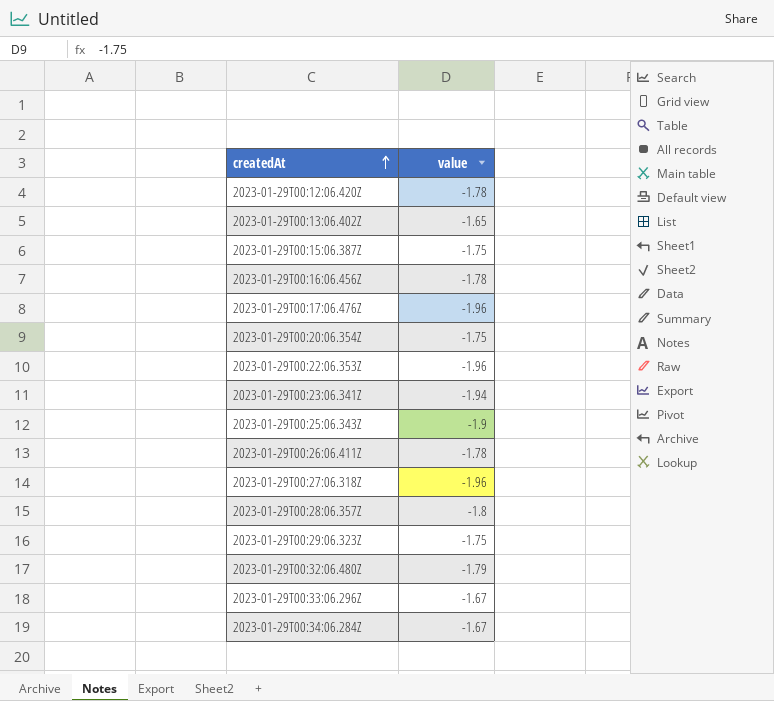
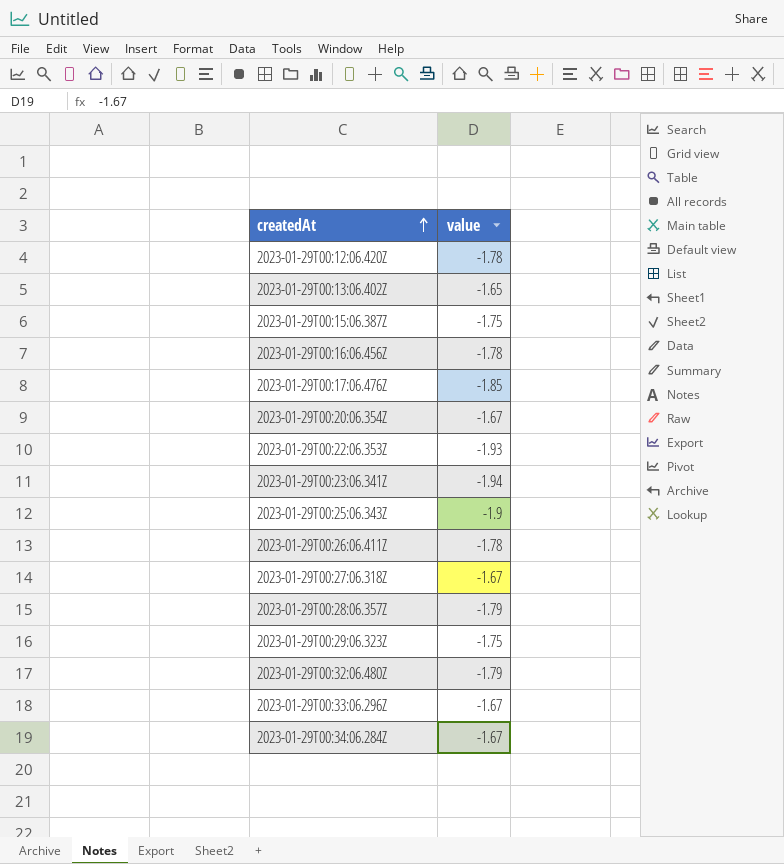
2023-01-29T00:17:06.476Z | value: -1.96 -> -1.85
2023-01-29T00:20:06.354Z | value: -1.75 -> -1.67
2023-01-29T00:22:06.353Z | value: -1.96 -> -1.93
2023-01-29T00:27:06.318Z | value: -1.96 -> -1.67
2023-01-29T00:28:06.357Z | value: -1.8 -> -1.79

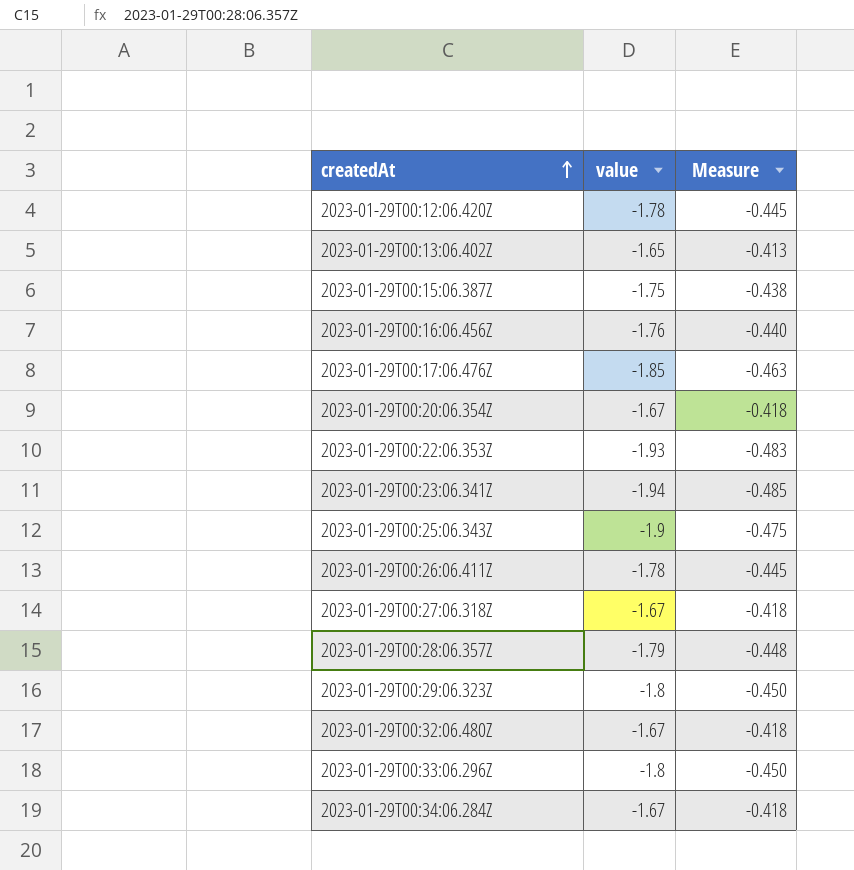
column Measure | formula: none -> [value] * 0.25
2023-01-29T00:16:06.456Z | value: -1.78 -> -1.76
2023-01-29T00:29:06.323Z | value: -1.75 -> -1.8
2023-01-29T00:32:06.480Z | value: -1.79 -> -1.67
2023-01-29T00:33:06.296Z | value: -1.67 -> -1.8

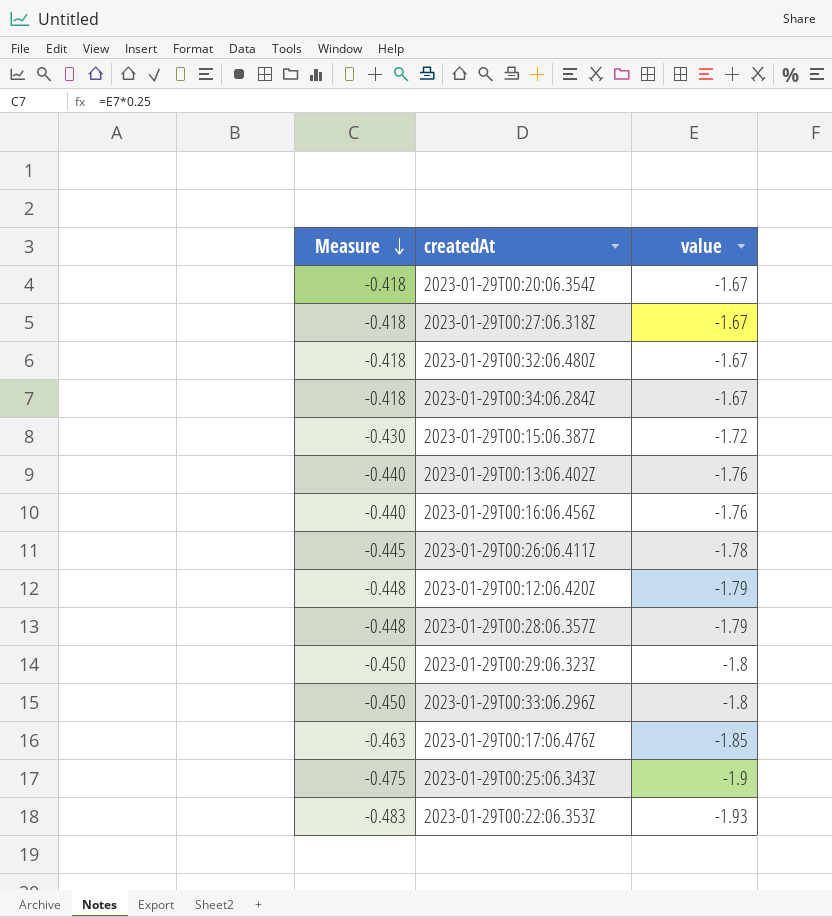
row order: createdAt ascending -> Measure descending
column Measure | position: 3 -> 1
row 2023-01-29T00:23:06.341Z: -1.94 | -0.485 -> none
2023-01-29T00:15:06.387Z | Measure: -0.438 -> -0.430
2023-01-29T00:15:06.387Z | value: -1.75 -> -1.72
2023-01-29T00:13:06.402Z | Measure: -0.413 -> -0.440
2023-01-29T00:13:06.402Z | value: -1.65 -> -1.76
2023-01-29T00:12:06.420Z | Measure: -0.445 -> -0.448
2023-01-29T00:12:06.420Z | value: -1.78 -> -1.79

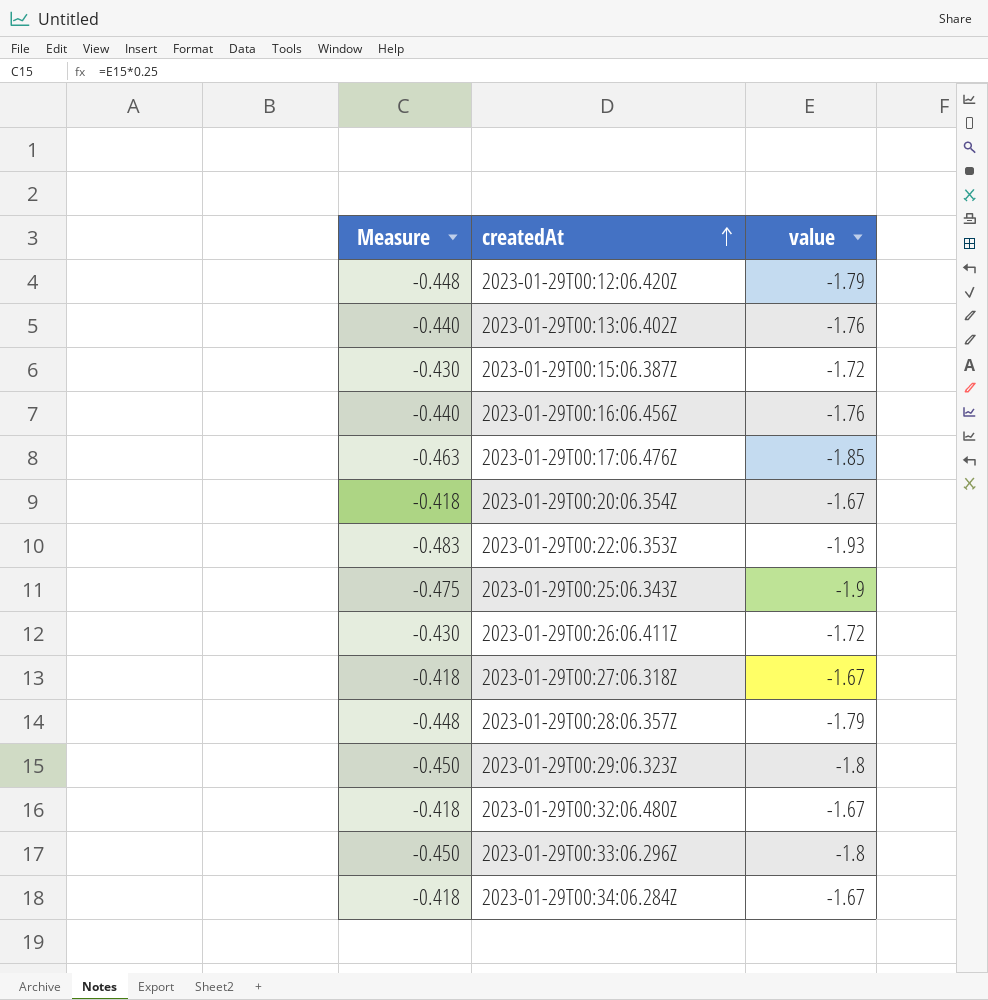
row order: Measure descending -> createdAt ascending
2023-01-29T00:26:06.411Z | Measure: -0.445 -> -0.430
2023-01-29T00:26:06.411Z | value: -1.78 -> -1.72

